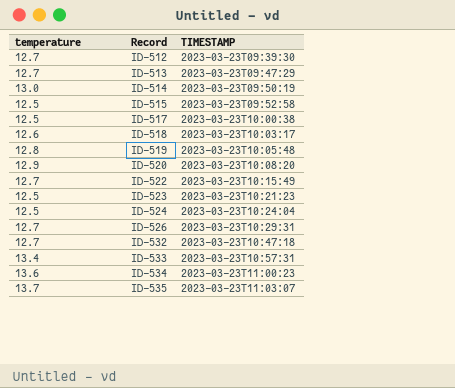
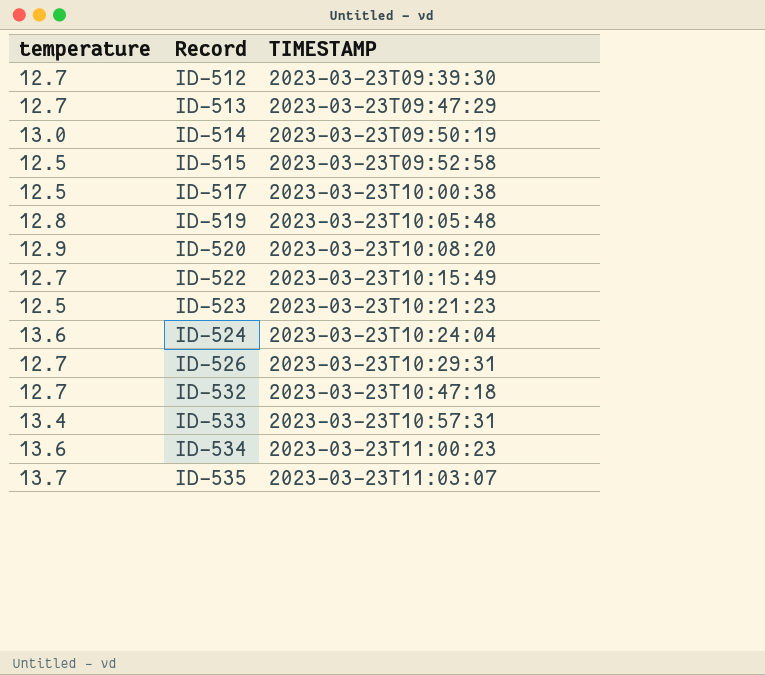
row ID-518: 12.6 | 2023-03-23T10:03:17 -> none
ID-524 | temperature: 12.5 -> 13.6

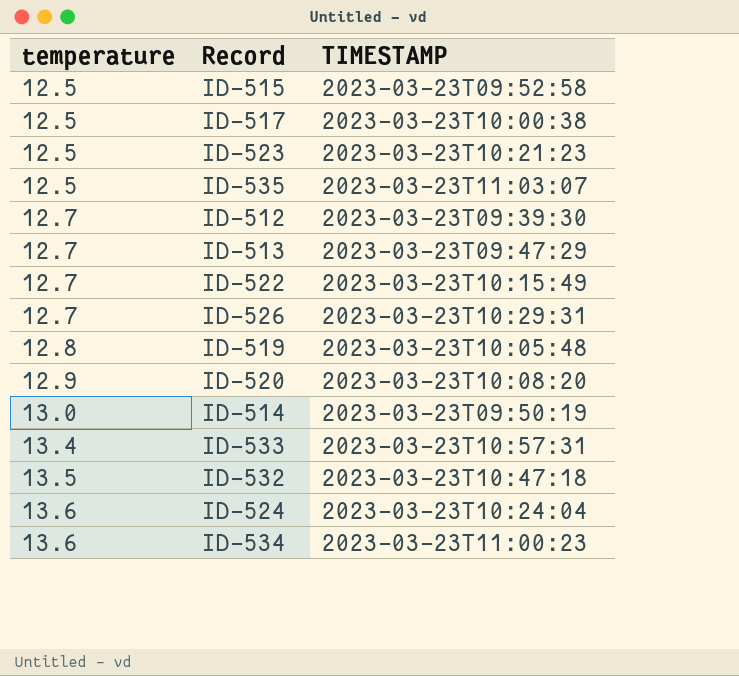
row order: Record ascending -> temperature ascending
ID-535 | temperature: 13.7 -> 12.5
ID-532 | temperature: 12.7 -> 13.5

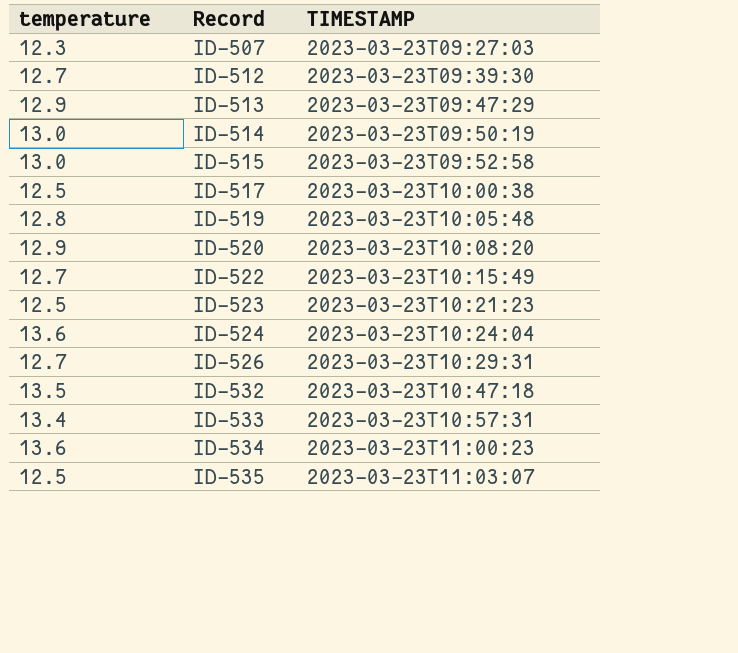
row order: temperature ascending -> Record ascending
row ID-507: none -> 12.3 | 2023-03-23T09:27:03
ID-513 | temperature: 12.7 -> 12.9
ID-515 | temperature: 12.5 -> 13.0

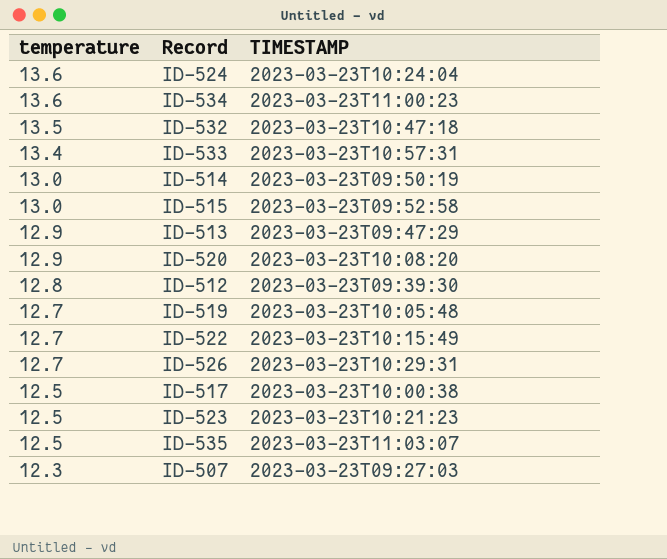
row order: Record ascending -> temperature descending
ID-512 | temperature: 12.7 -> 12.8
ID-519 | temperature: 12.8 -> 12.7

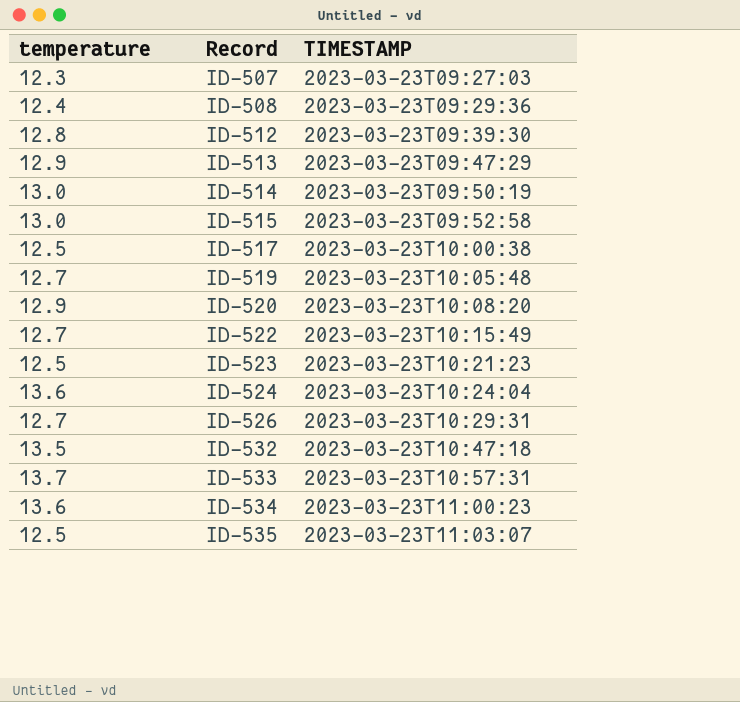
row order: temperature descending -> Record ascending
row ID-508: none -> 12.4 | 2023-03-23T09:29:36
ID-533 | temperature: 13.4 -> 13.7

